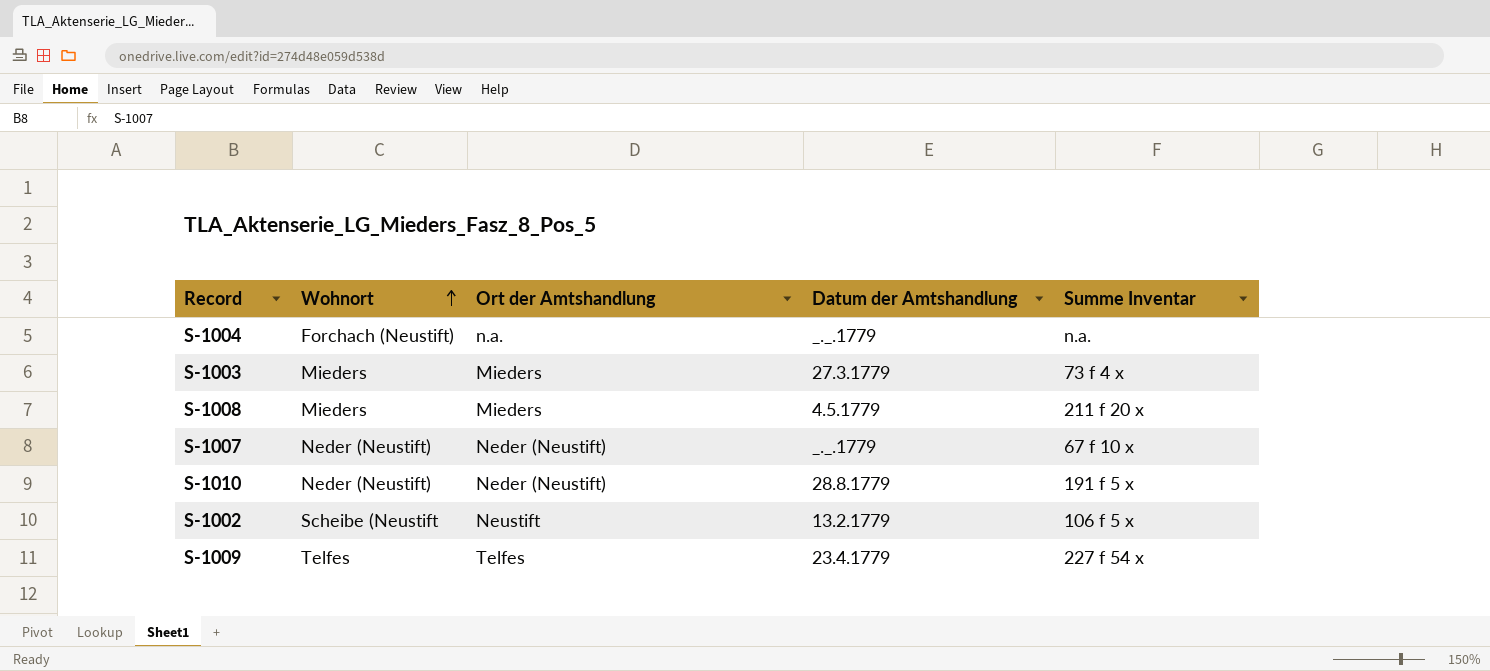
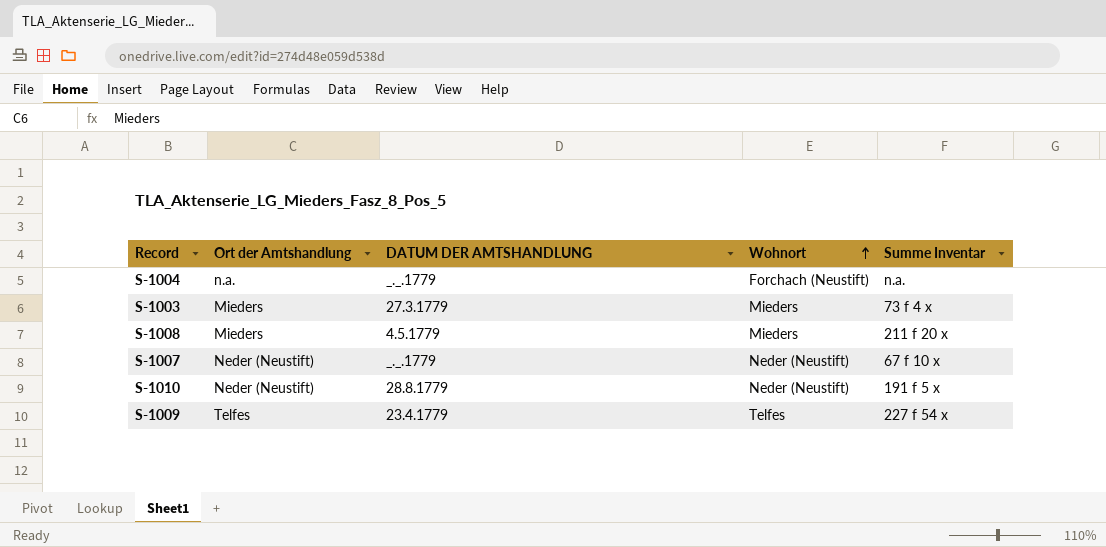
column name: Datum der Amtshandlung -> DATUM DER AMTSHANDLUNG
column Wohnort | position: 2 -> 4
row S-1002: Scheibe (Neustift | Neustift | 13.2.1779 | 106 f 5 x -> none

